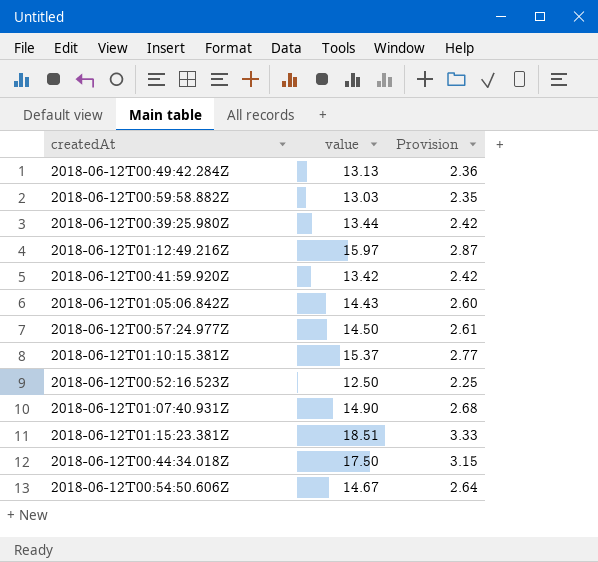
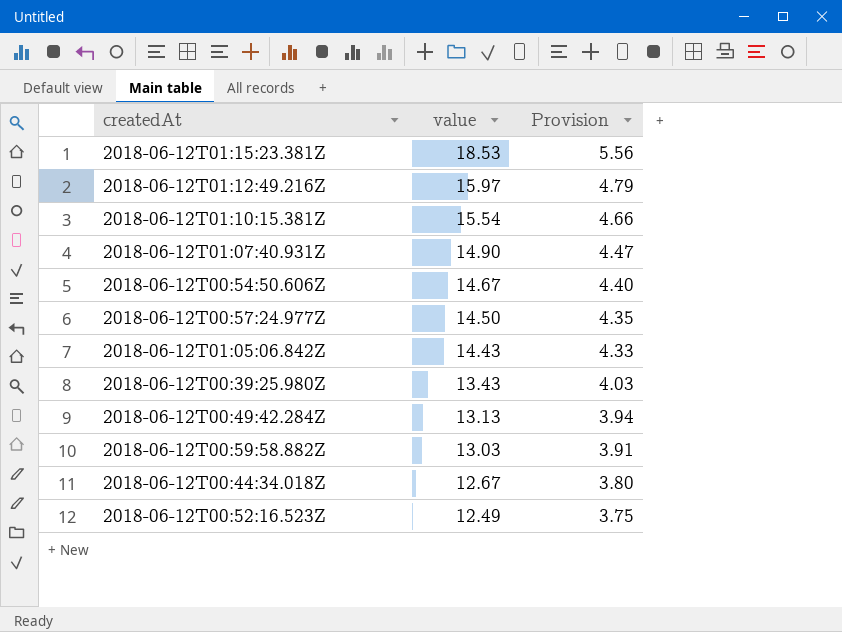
row order: none -> value descending
column Provision | formula: [value] * 0.18 -> [value] * 0.3
row 2018-06-12T00:41:59.920Z: 13.42 | 2.42 -> none
2018-06-12T01:15:23.381Z | value: 18.51 -> 18.53
2018-06-12T01:10:15.381Z | value: 15.37 -> 15.54
2018-06-12T00:39:25.980Z | value: 13.44 -> 13.43
2018-06-12T00:44:34.018Z | value: 17.50 -> 12.67
2018-06-12T00:52:16.523Z | value: 12.50 -> 12.49

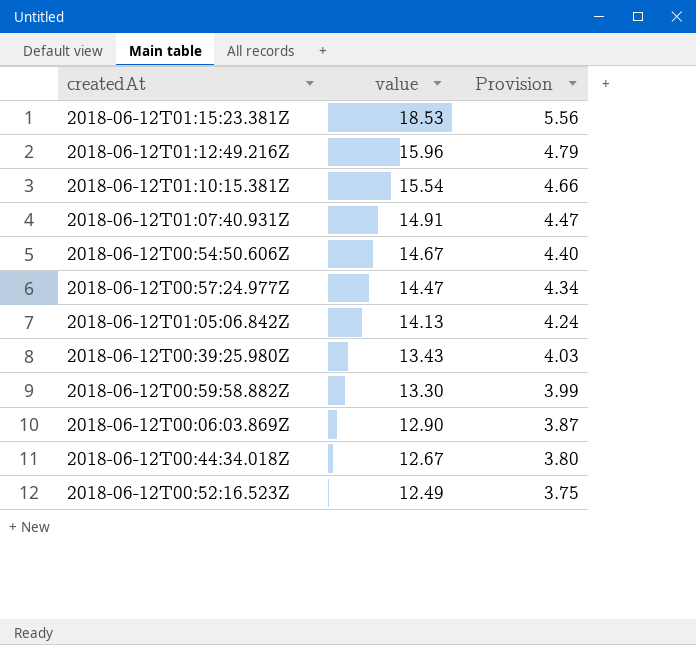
row 2018-06-12T00:49:42.284Z: 13.13 | 3.94 -> none
2018-06-12T01:12:49.216Z | value: 15.97 -> 15.96
2018-06-12T01:07:40.931Z | value: 14.90 -> 14.91
2018-06-12T00:57:24.977Z | value: 14.50 -> 14.47
2018-06-12T00:57:24.977Z | Provision: 4.35 -> 4.34
2018-06-12T01:05:06.842Z | value: 14.43 -> 14.13
2018-06-12T01:05:06.842Z | Provision: 4.33 -> 4.24
2018-06-12T00:59:58.882Z | value: 13.03 -> 13.30
2018-06-12T00:59:58.882Z | Provision: 3.91 -> 3.99
row 2018-06-12T00:06:03.869Z: none -> 12.90 | 3.87

